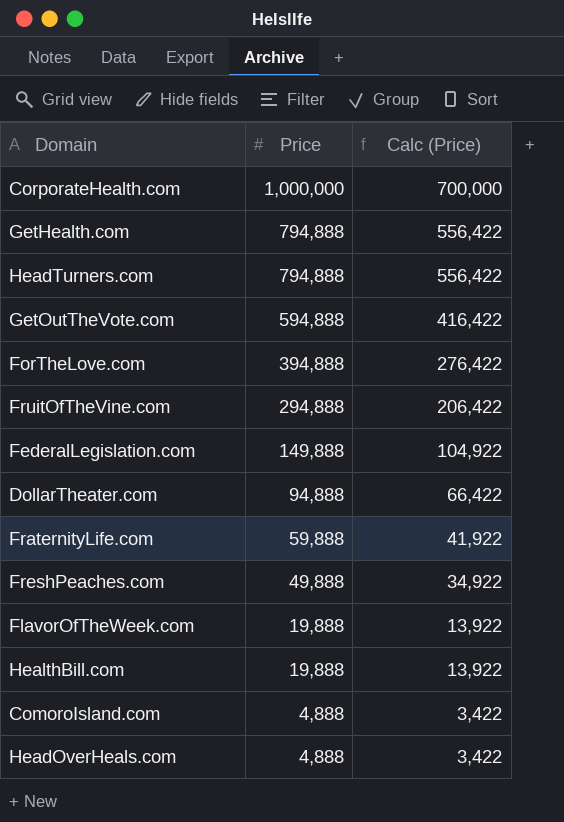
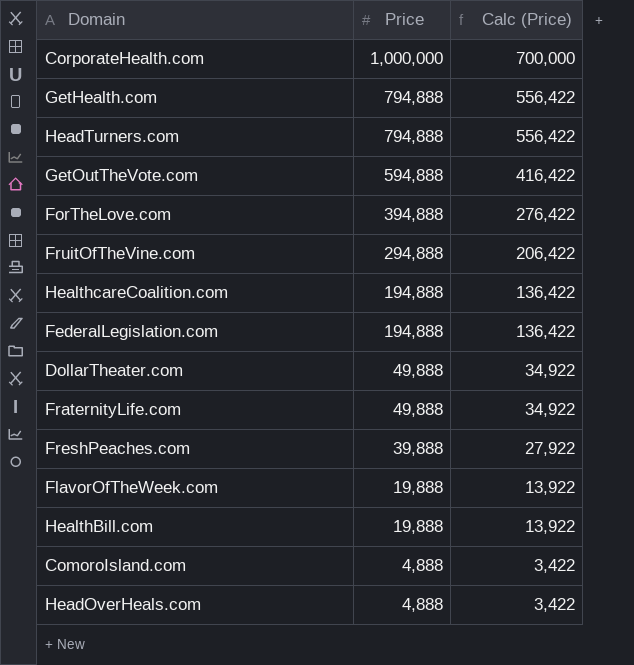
row HealthcareCoalition.com: none -> 194,888 | 136,422
FederalLegislation.com | Price: 149,888 -> 194,888
FederalLegislation.com | Calc (Price): 104,922 -> 136,422
DollarTheater.com | Price: 94,888 -> 49,888
DollarTheater.com | Calc (Price): 66,422 -> 34,922
FraternityLife.com | Price: 59,888 -> 49,888
FraternityLife.com | Calc (Price): 41,922 -> 34,922
FreshPeaches.com | Price: 49,888 -> 39,888
FreshPeaches.com | Calc (Price): 34,922 -> 27,922

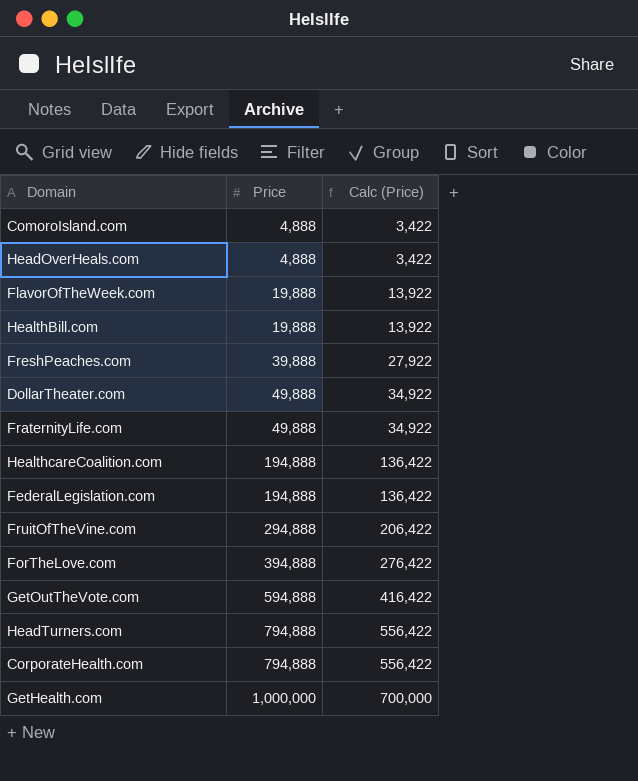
row order: Price descending -> Price ascending
CorporateHealth.com | Price: 1,000,000 -> 794,888
CorporateHealth.com | Calc (Price): 700,000 -> 556,422
GetHealth.com | Price: 794,888 -> 1,000,000
GetHealth.com | Calc (Price): 556,422 -> 700,000

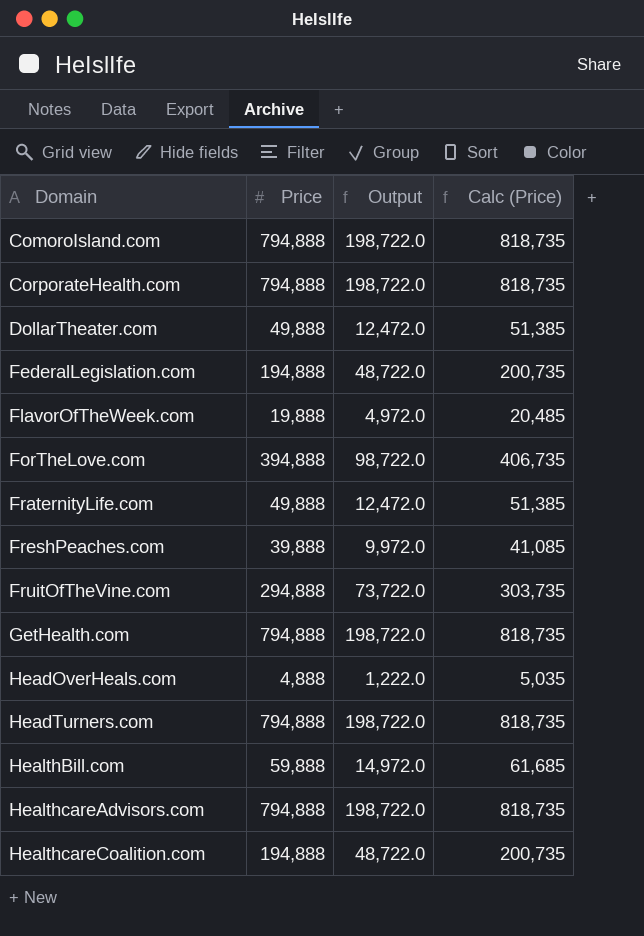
row order: Price ascending -> Domain ascending
column Output | formula: none -> [Price] * 0.25
column Calc (Price) | formula: [Price] * 0.7 -> [Price] * 1.03
row GetOutTheVote.com: 594,888 | 416,422 -> none
ComoroIsland.com | Price: 4,888 -> 794,888
GetHealth.com | Price: 1,000,000 -> 794,888
HealthBill.com | Price: 19,888 -> 59,888
row HealthcareAdvisors.com: none -> 794,888 | 198,722.0 | 818,735

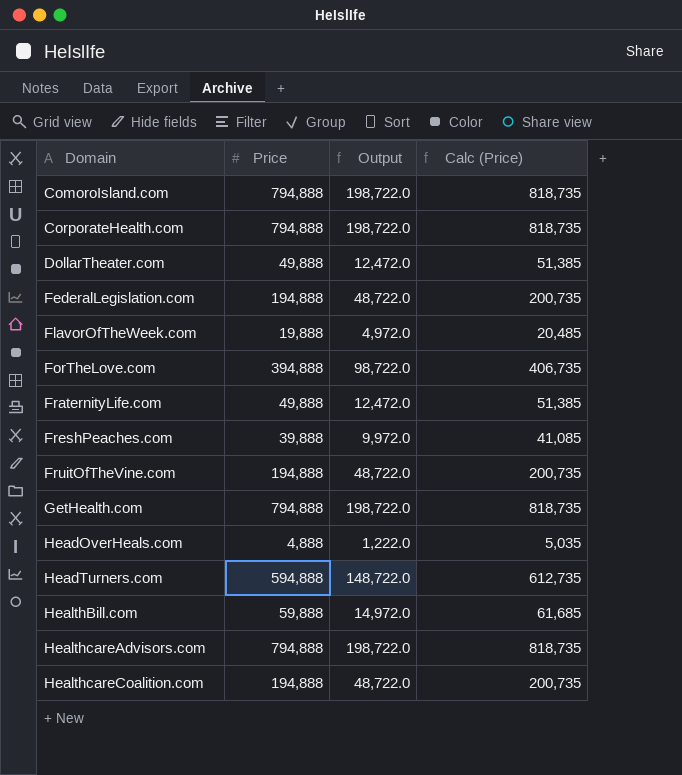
FruitOfTheVine.com | Price: 294,888 -> 194,888
FruitOfTheVine.com | Output: 73,722.0 -> 48,722.0
FruitOfTheVine.com | Calc (Price): 303,735 -> 200,735
HeadTurners.com | Price: 794,888 -> 594,888
HeadTurners.com | Output: 198,722.0 -> 148,722.0
HeadTurners.com | Calc (Price): 818,735 -> 612,735

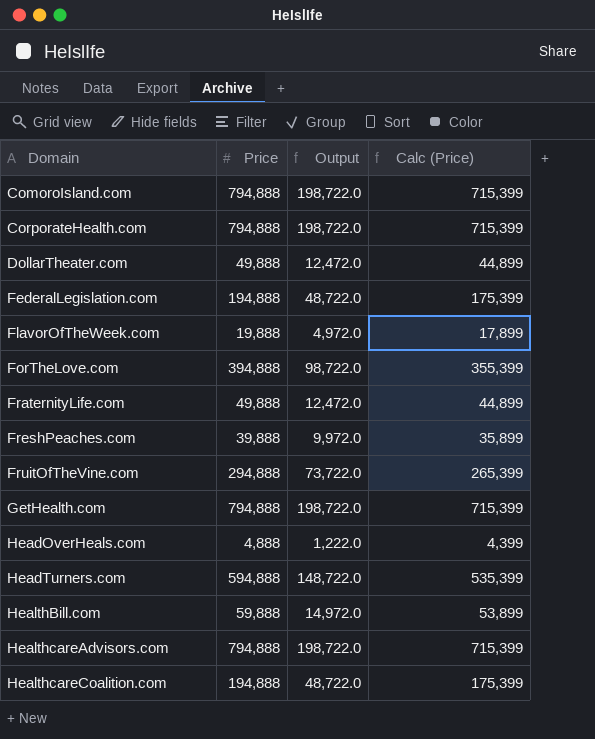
column Calc (Price) | formula: [Price] * 1.03 -> [Price] * 0.9
FruitOfTheVine.com | Price: 194,888 -> 294,888
FruitOfTheVine.com | Output: 48,722.0 -> 73,722.0

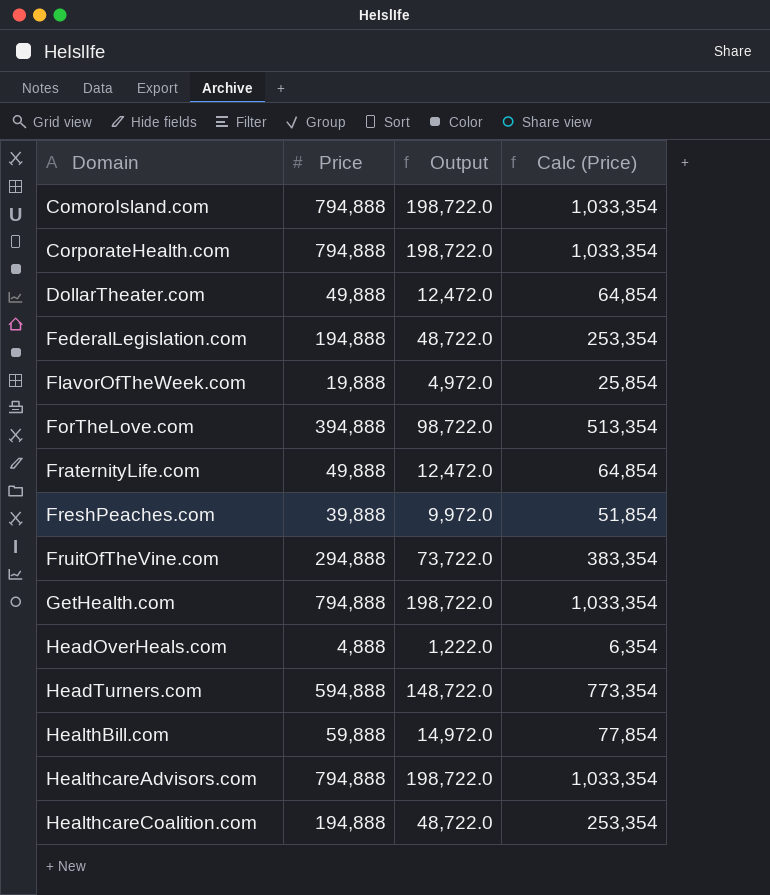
column Calc (Price) | formula: [Price] * 0.9 -> [Price] * 1.3

